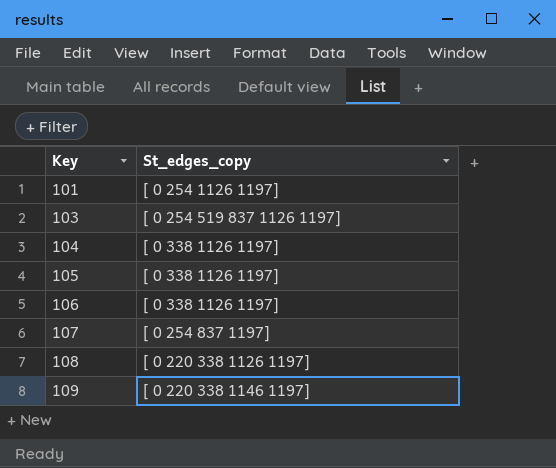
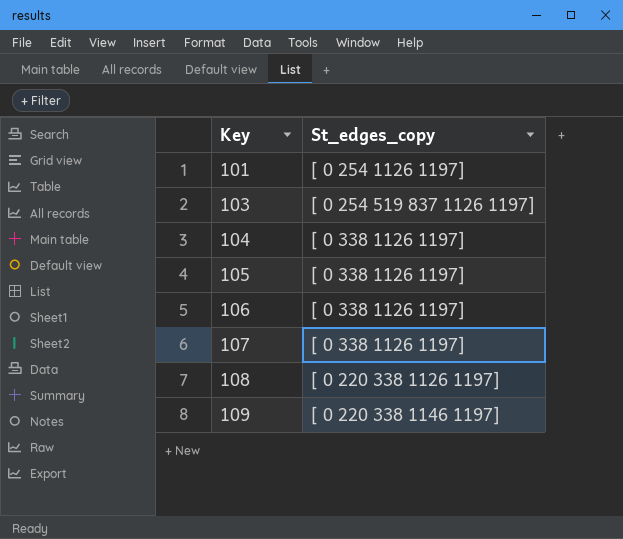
107 | St_edges_copy: [ 0 254 837 1197] -> [ 0 338 1126 1197]

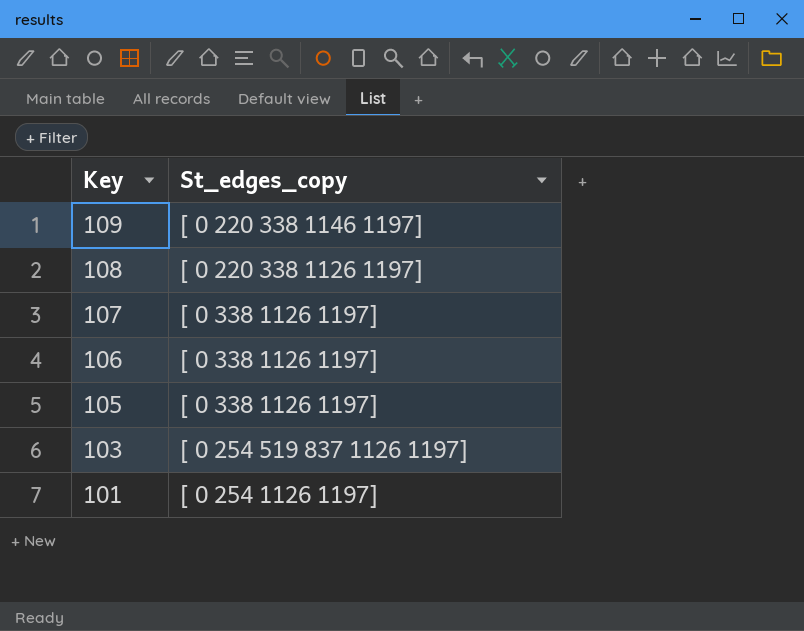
row order: Key ascending -> Key descending
row 104: [ 0 338 1126 1197] -> none

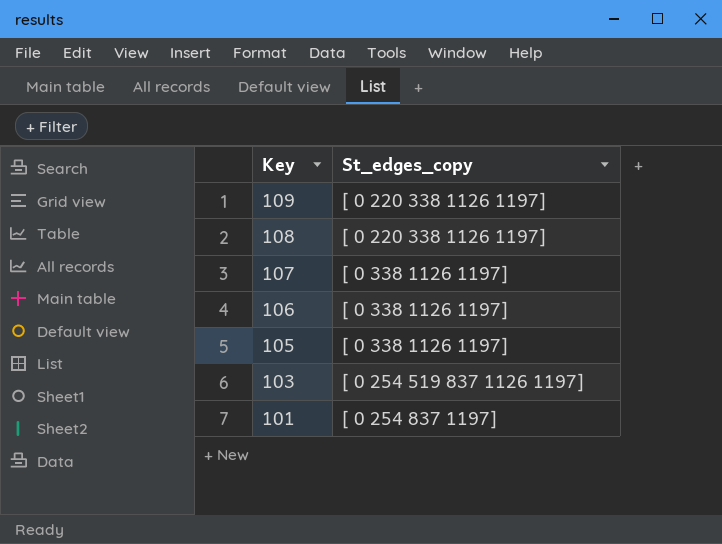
109 | St_edges_copy: [ 0 220 338 1146 1197] -> [ 0 220 338 1126 1197]
101 | St_edges_copy: [ 0 254 1126 1197] -> [ 0 254 837 1197]

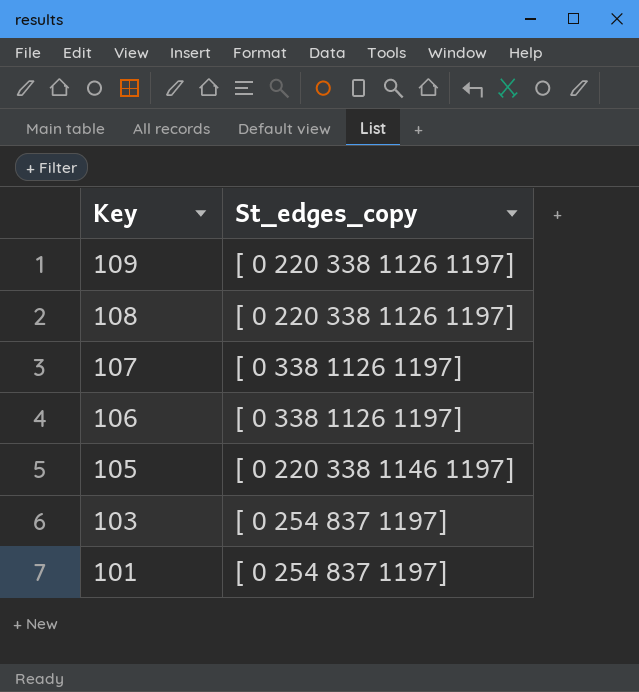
105 | St_edges_copy: [ 0 338 1126 1197] -> [ 0 220 338 1146 1197]
103 | St_edges_copy: [ 0 254 519 837 1126 1197] -> [ 0 254 837 1197]

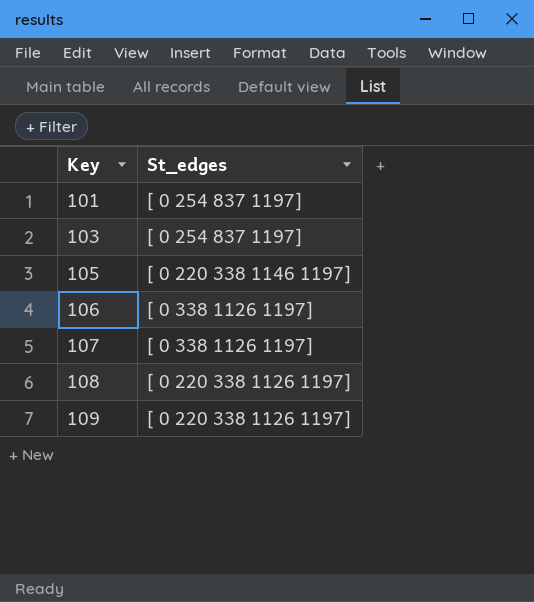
row order: Key descending -> Key ascending
column name: St_edges_copy -> St_edges

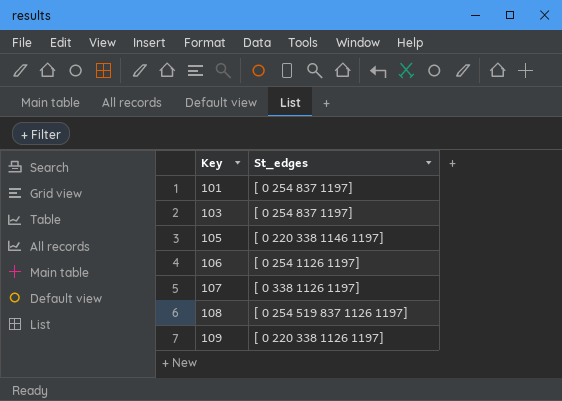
106 | St_edges: [ 0 338 1126 1197] -> [ 0 254 1126 1197]
108 | St_edges: [ 0 220 338 1126 1197] -> [ 0 254 519 837 1126 1197]

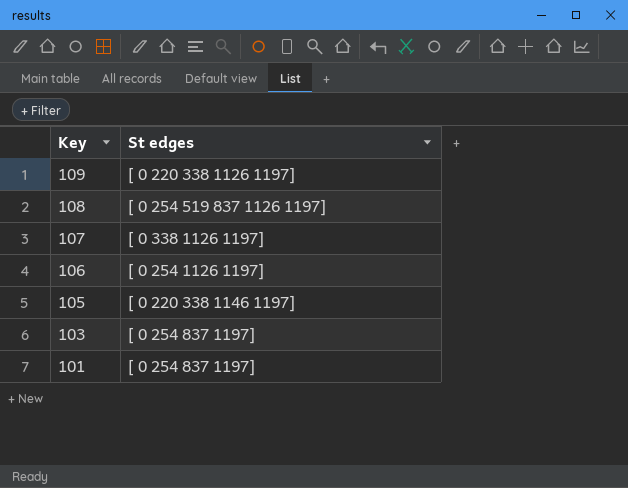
row order: Key ascending -> Key descending
column name: St_edges -> St edges

